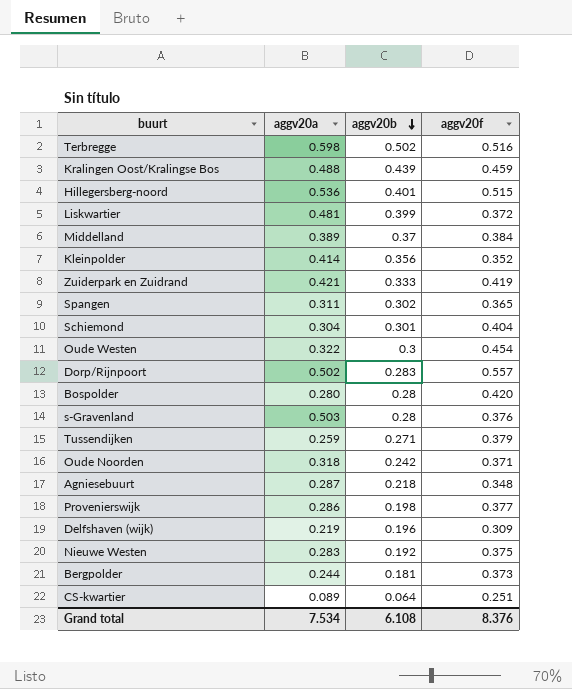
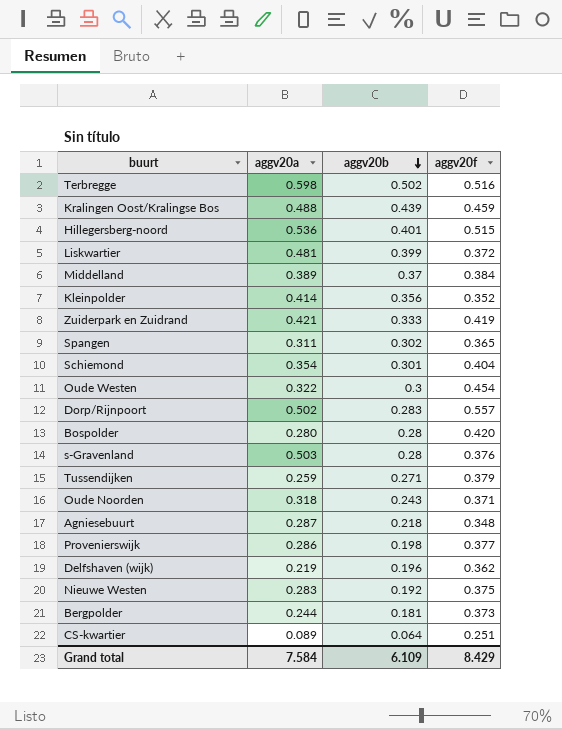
Schiemond | aggv20a: 0.304 -> 0.354
Oude Noorden | aggv20b: 0.242 -> 0.243
Delfshaven (wijk) | aggv20f: 0.309 -> 0.362
Grand total | aggv20a: 7.534 -> 7.584
Grand total | aggv20b: 6.108 -> 6.109
Grand total | aggv20f: 8.376 -> 8.429

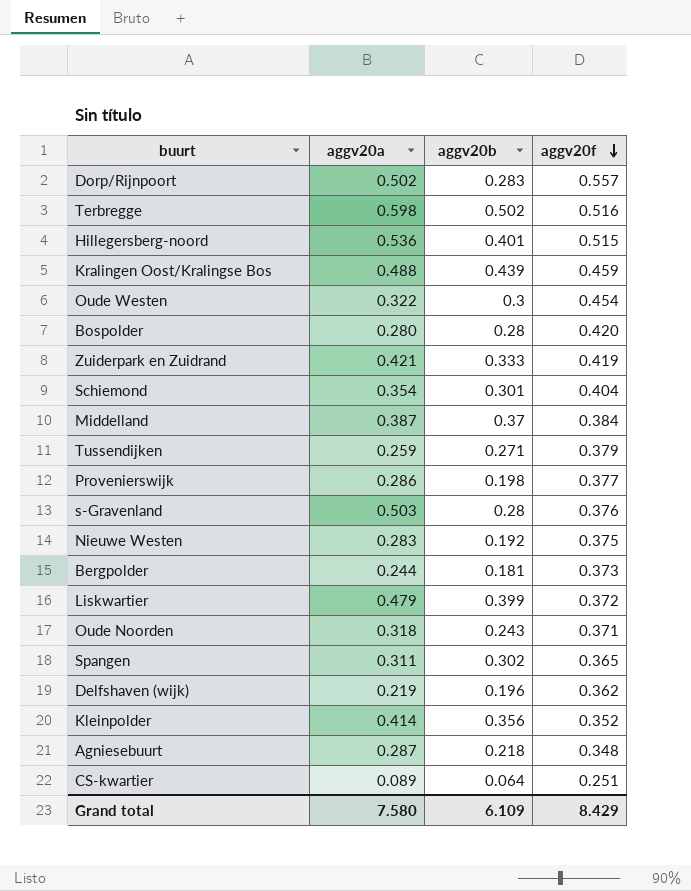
row order: aggv20b descending -> aggv20f descending
Middelland | aggv20a: 0.389 -> 0.387
Liskwartier | aggv20a: 0.481 -> 0.479
Grand total | aggv20a: 7.584 -> 7.580

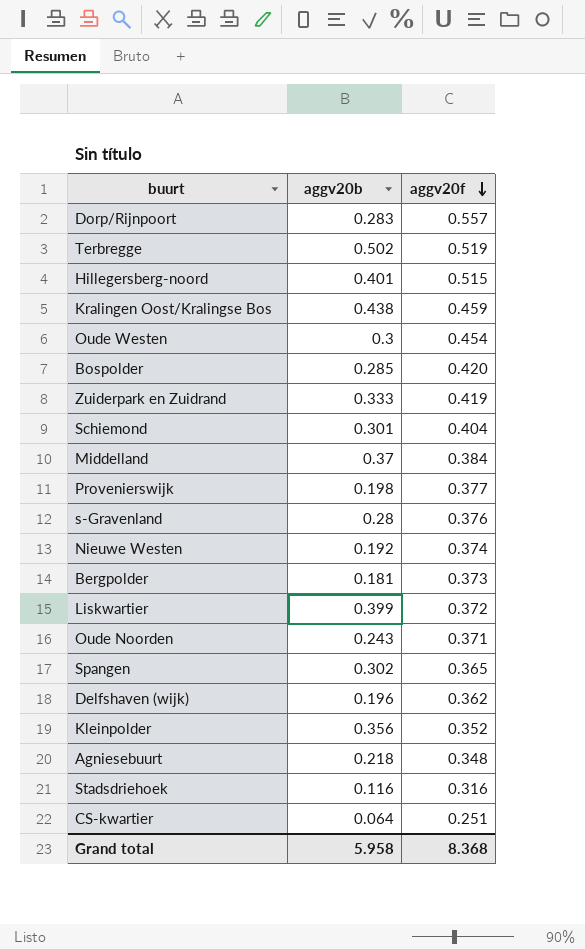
column aggv20a | position: 2 -> none
row Tussendijken: 0.259 | 0.271 | 0.379 -> none
Terbregge | aggv20f: 0.516 -> 0.519
Kralingen Oost/Kralingse Bos | aggv20b: 0.439 -> 0.438
Bospolder | aggv20b: 0.28 -> 0.285
Nieuwe Westen | aggv20f: 0.375 -> 0.374
row Stadsdriehoek: none -> 0.116 | 0.316
Grand total | aggv20b: 6.109 -> 5.958
Grand total | aggv20f: 8.429 -> 8.368

